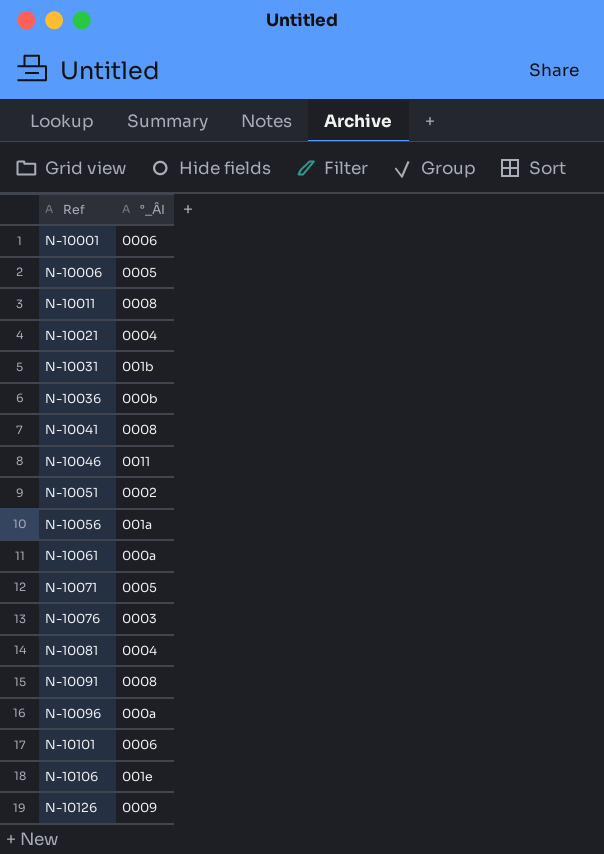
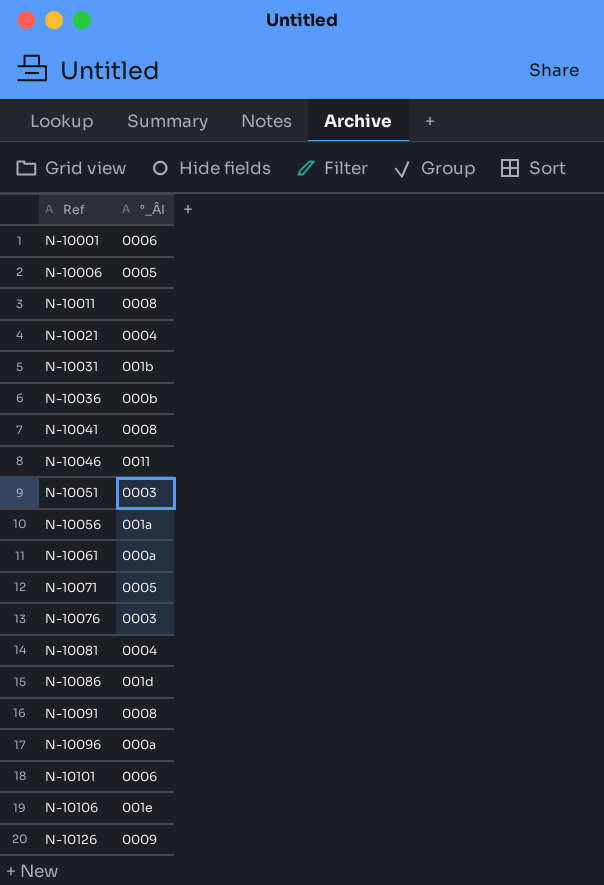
N-10051 | °_ÂI: 0002 -> 0003
row N-10086: none -> 001d

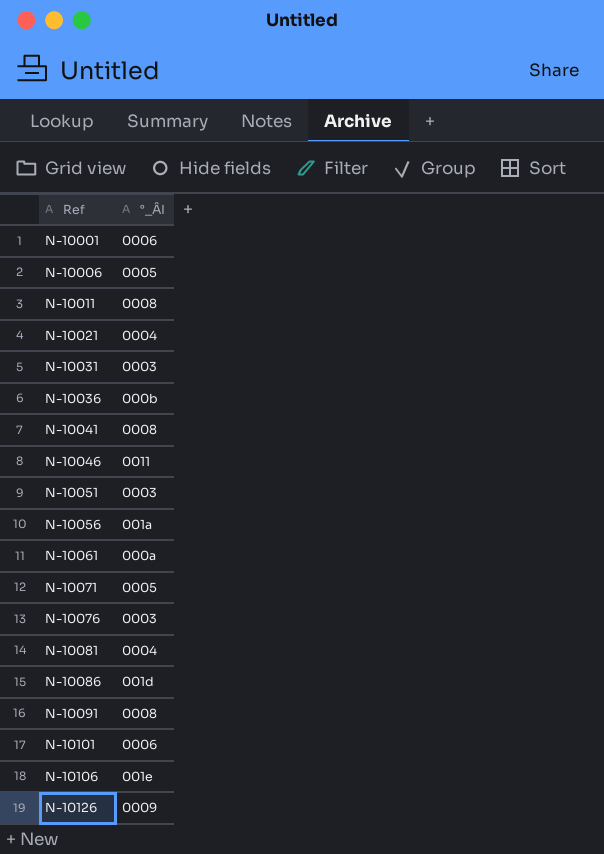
row N-10096: 000a -> none
N-10031 | °_ÂI: 001b -> 0003

